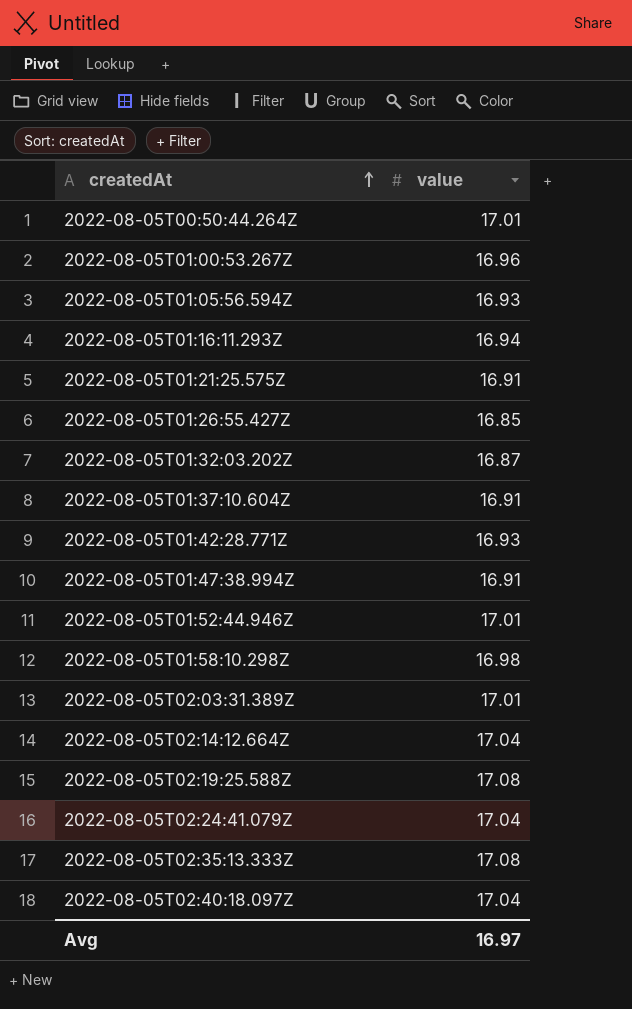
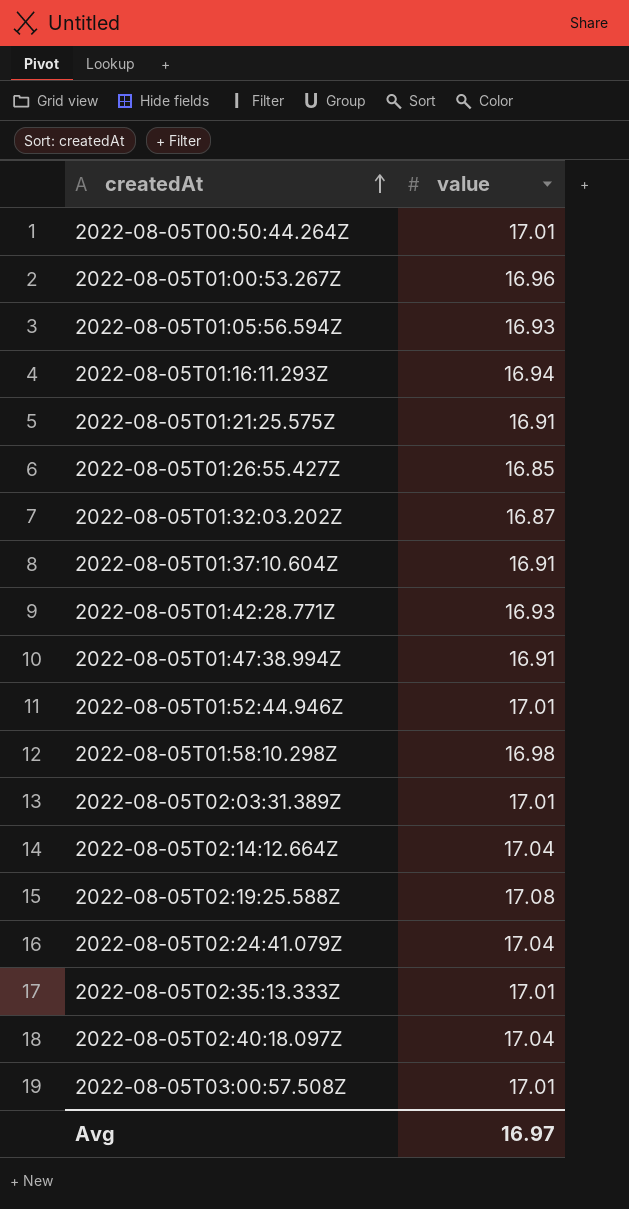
2022-08-05T02:35:13.333Z | value: 17.08 -> 17.01
row 2022-08-05T03:00:57.508Z: none -> 17.01

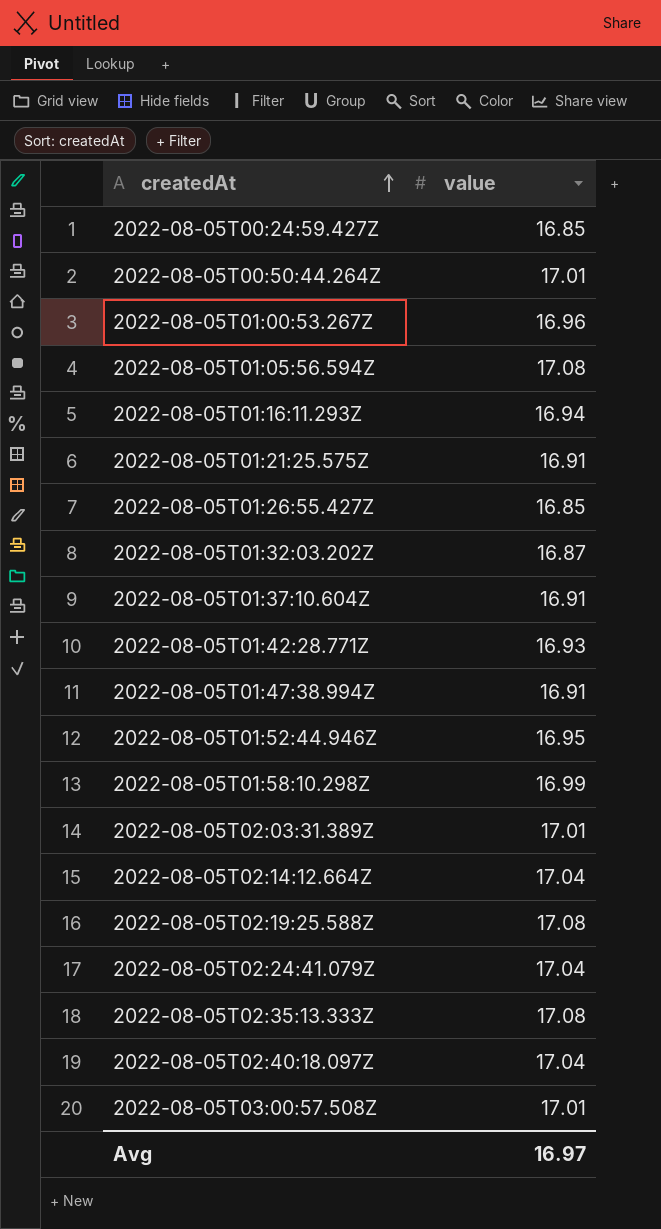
row 2022-08-05T00:24:59.427Z: none -> 16.85
2022-08-05T01:05:56.594Z | value: 16.93 -> 17.08
2022-08-05T01:52:44.946Z | value: 17.01 -> 16.95
2022-08-05T01:58:10.298Z | value: 16.98 -> 16.99
2022-08-05T02:35:13.333Z | value: 17.01 -> 17.08

